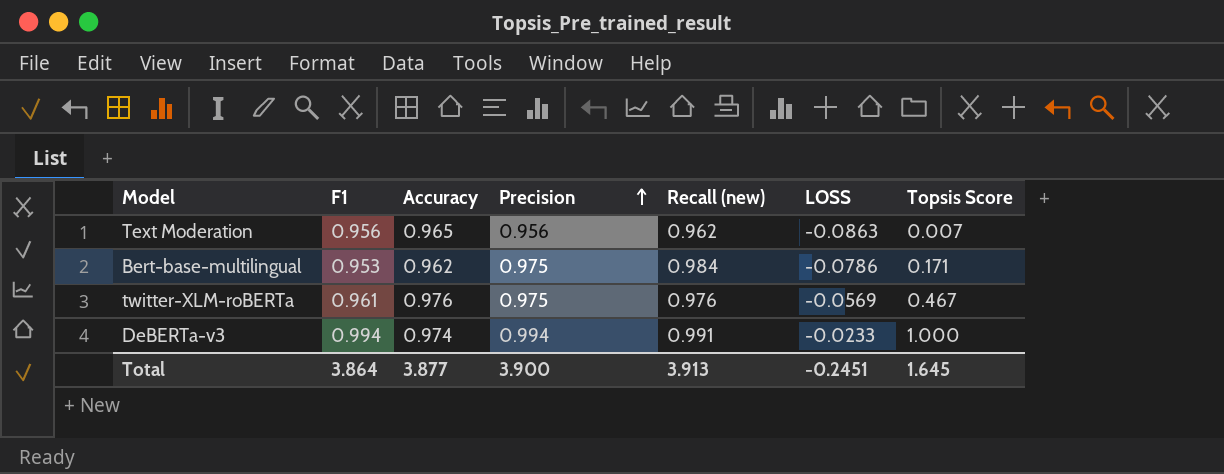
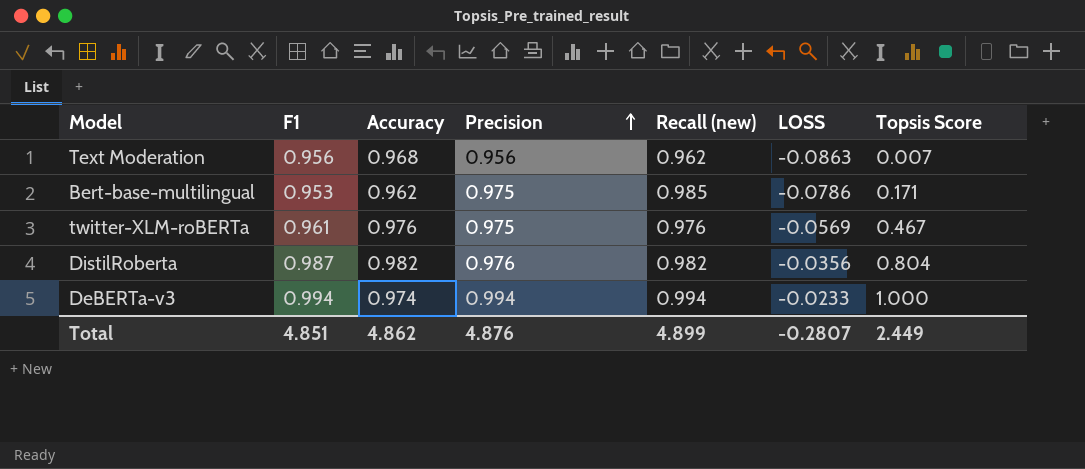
Text Moderation | Accuracy: 0.965 -> 0.968
Bert-base-multilingual | Recall (new): 0.984 -> 0.985
row DistilRoberta: none -> 0.987 | 0.982 | 0.976 | 0.982 | -0.0356 | 0.804
DeBERTa-v3 | Recall (new): 0.991 -> 0.994
Total | F1: 3.864 -> 4.851
Total | Accuracy: 3.877 -> 4.862
Total | Precision: 3.900 -> 4.876
Total | Recall (new): 3.913 -> 4.899
Total | LOSS: -0.2451 -> -0.2807
Total | Topsis Score: 1.645 -> 2.449

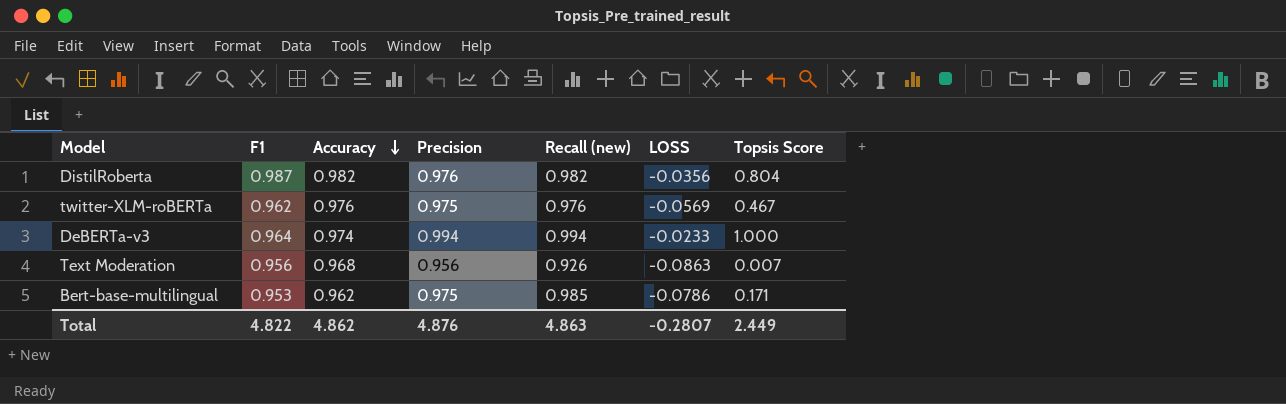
row order: Precision ascending -> Accuracy descending
twitter-XLM-roBERTa | F1: 0.961 -> 0.962
DeBERTa-v3 | F1: 0.994 -> 0.964
Text Moderation | Recall (new): 0.962 -> 0.926
Total | F1: 4.851 -> 4.822
Total | Recall (new): 4.899 -> 4.863

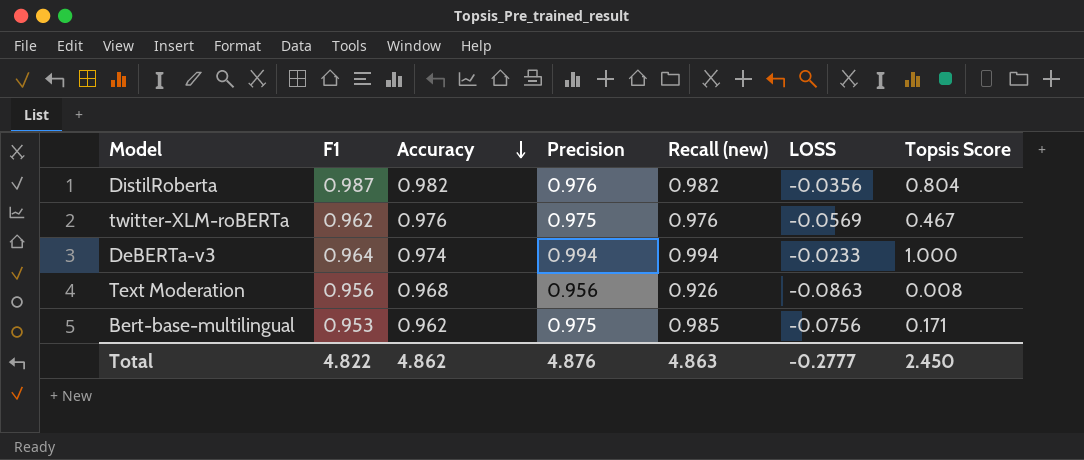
Text Moderation | Topsis Score: 0.007 -> 0.008
Bert-base-multilingual | LOSS: -0.0786 -> -0.0756
Total | LOSS: -0.2807 -> -0.2777
Total | Topsis Score: 2.449 -> 2.450

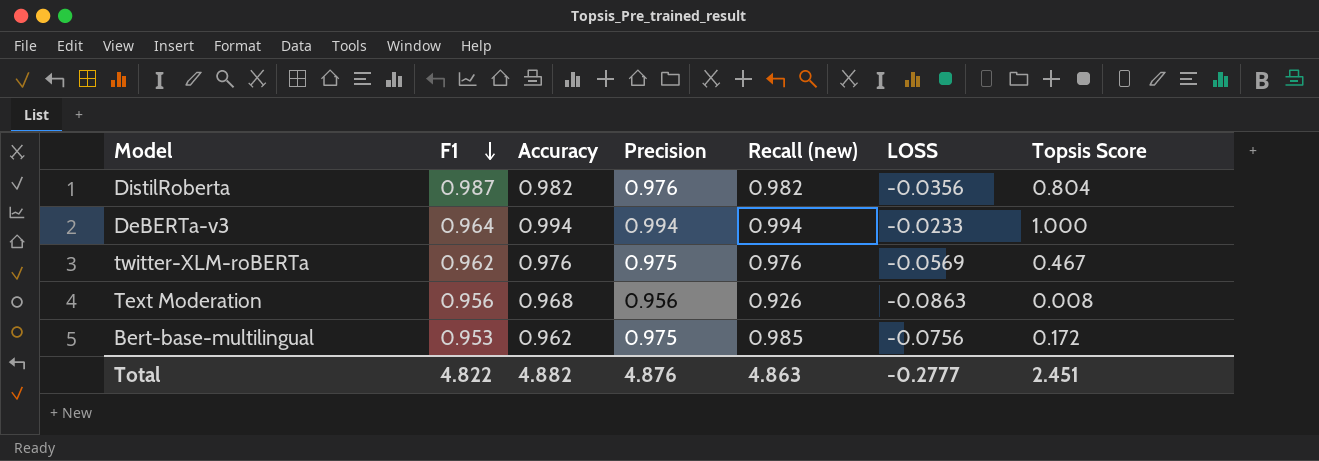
row order: Accuracy descending -> F1 descending
DeBERTa-v3 | Accuracy: 0.974 -> 0.994
Bert-base-multilingual | Topsis Score: 0.171 -> 0.172
Total | Accuracy: 4.862 -> 4.882
Total | Topsis Score: 2.450 -> 2.451

